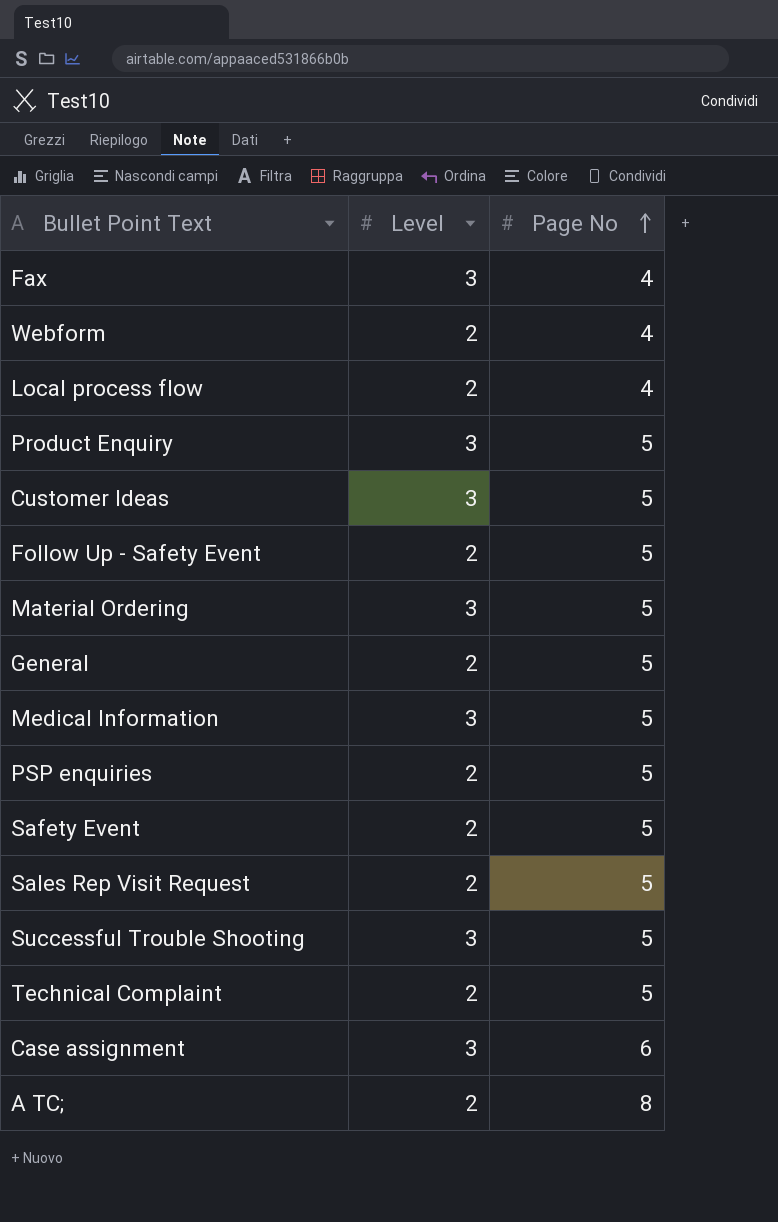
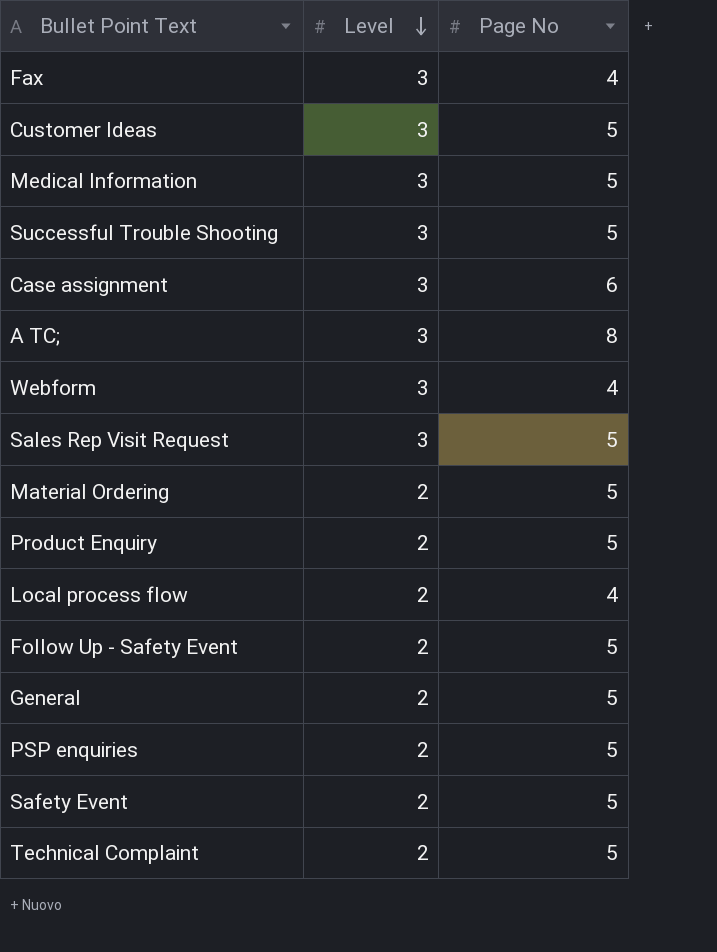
row order: Page No ascending -> Level descending
A TC; | Level: 2 -> 3
Webform | Level: 2 -> 3
Sales Rep Visit Request | Level: 2 -> 3
Material Ordering | Level: 3 -> 2
Product Enquiry | Level: 3 -> 2

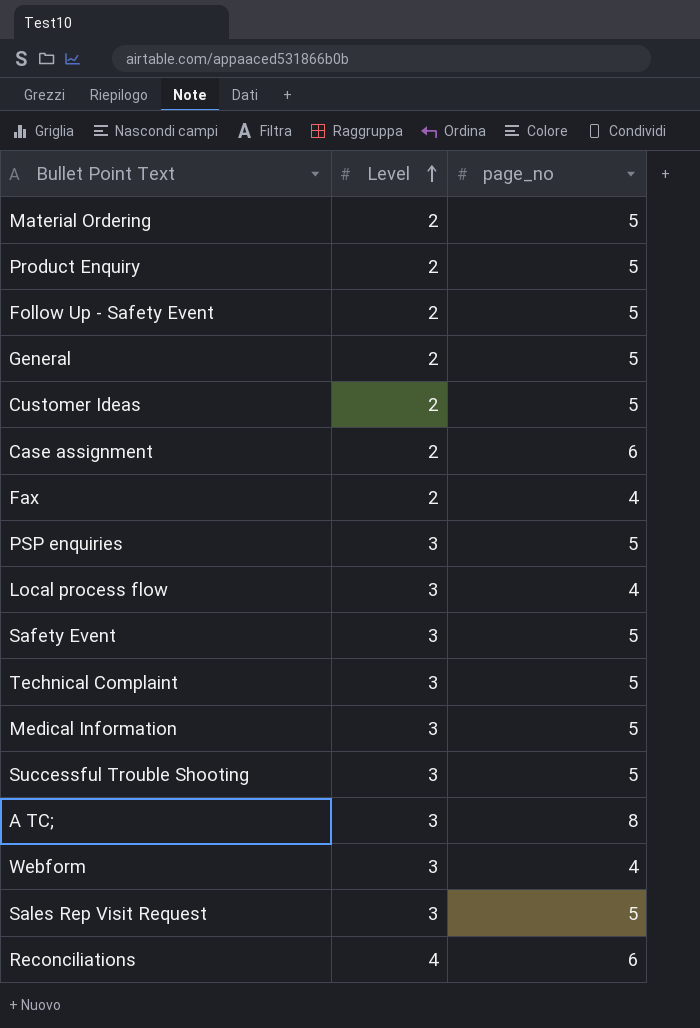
row order: Level descending -> Level ascending
column name: Page No -> page_no
Customer Ideas | Level: 3 -> 2
Case assignment | Level: 3 -> 2
Fax | Level: 3 -> 2
PSP enquiries | Level: 2 -> 3
Local process flow | Level: 2 -> 3
Safety Event | Level: 2 -> 3
Technical Complaint | Level: 2 -> 3
row Reconciliations: none -> 4 | 6

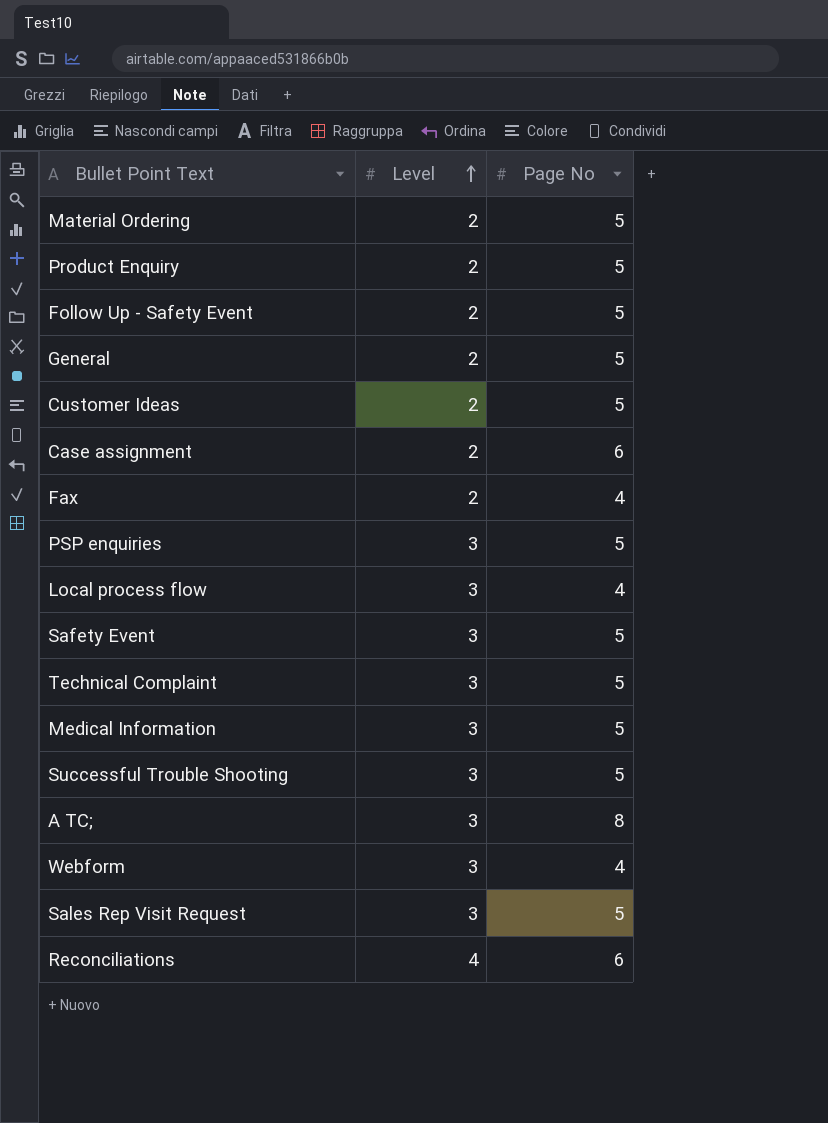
column name: page_no -> Page No

